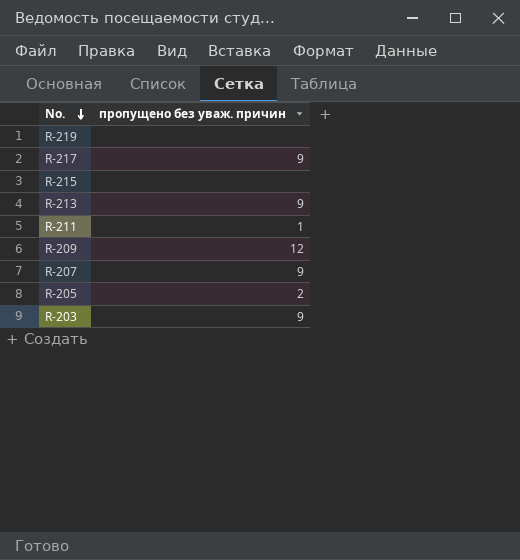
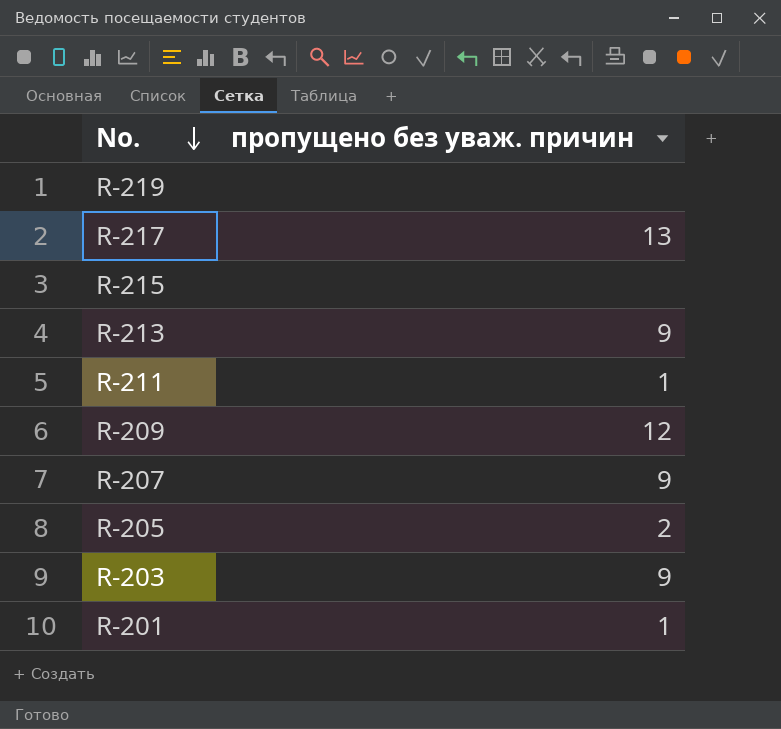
R-217 | пропущено без уваж. причин: 9 -> 13
row R-201: none -> 1

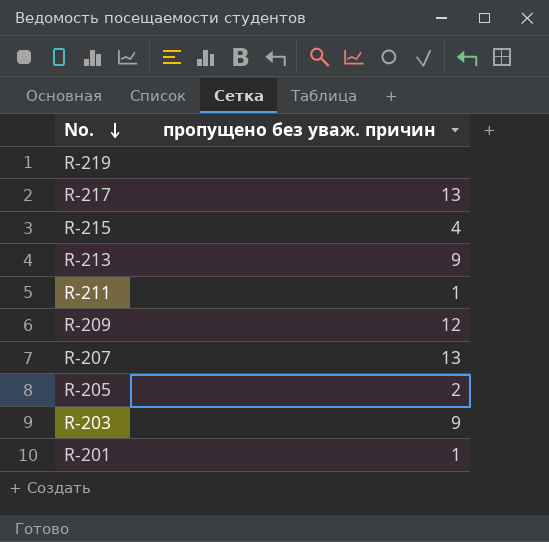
R-215 | пропущено без уваж. причин: none -> 4
R-207 | пропущено без уваж. причин: 9 -> 13

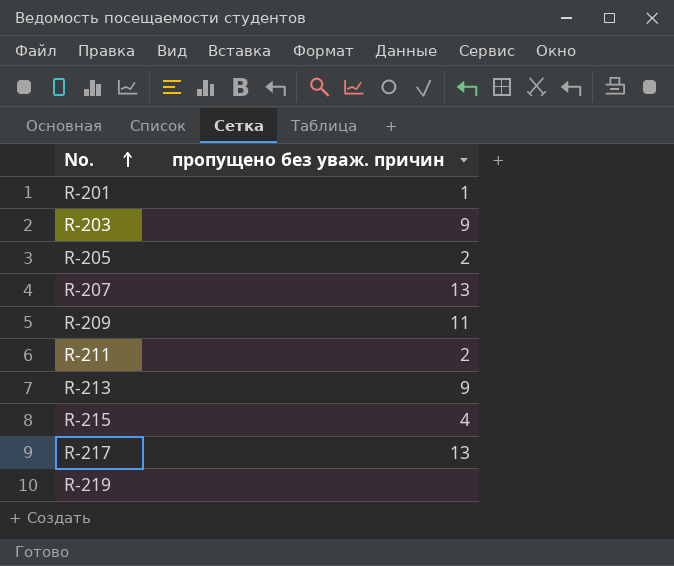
row order: No. descending -> No. ascending
R-209 | пропущено без уваж. причин: 12 -> 11
R-211 | пропущено без уваж. причин: 1 -> 2

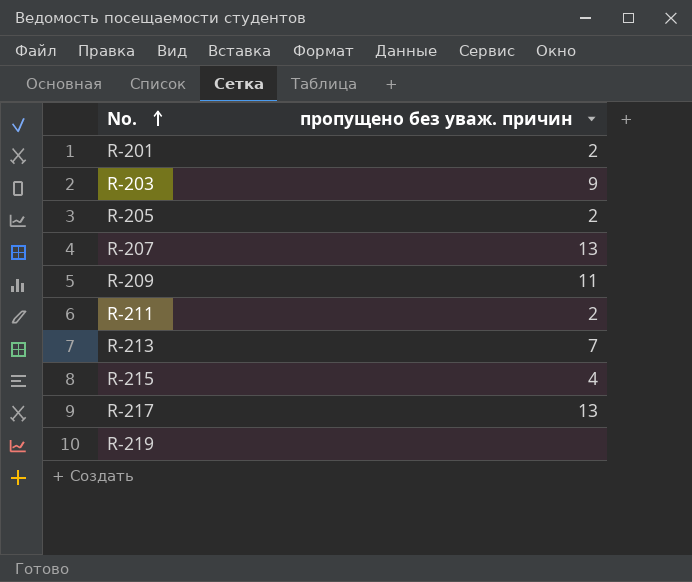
R-201 | пропущено без уваж. причин: 1 -> 2
R-213 | пропущено без уваж. причин: 9 -> 7

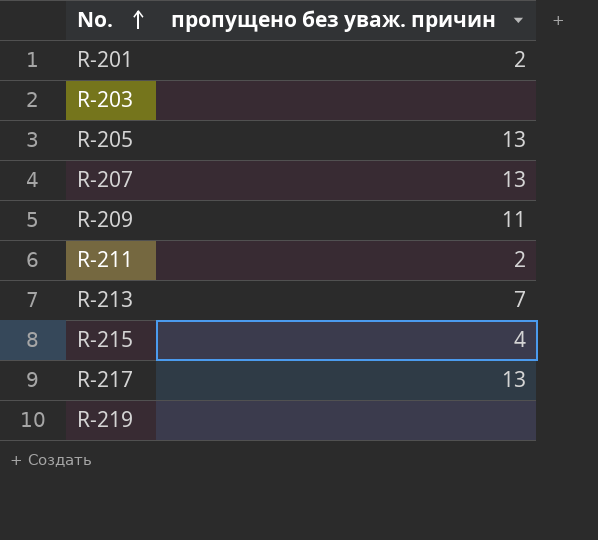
R-203 | пропущено без уваж. причин: 9 -> none
R-205 | пропущено без уваж. причин: 2 -> 13

